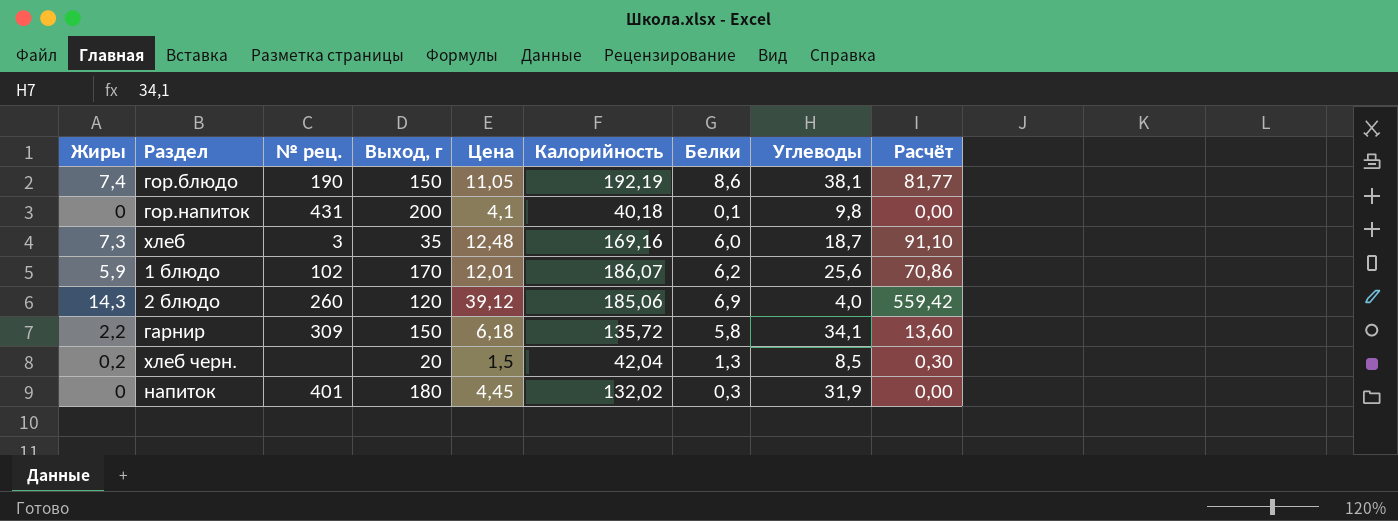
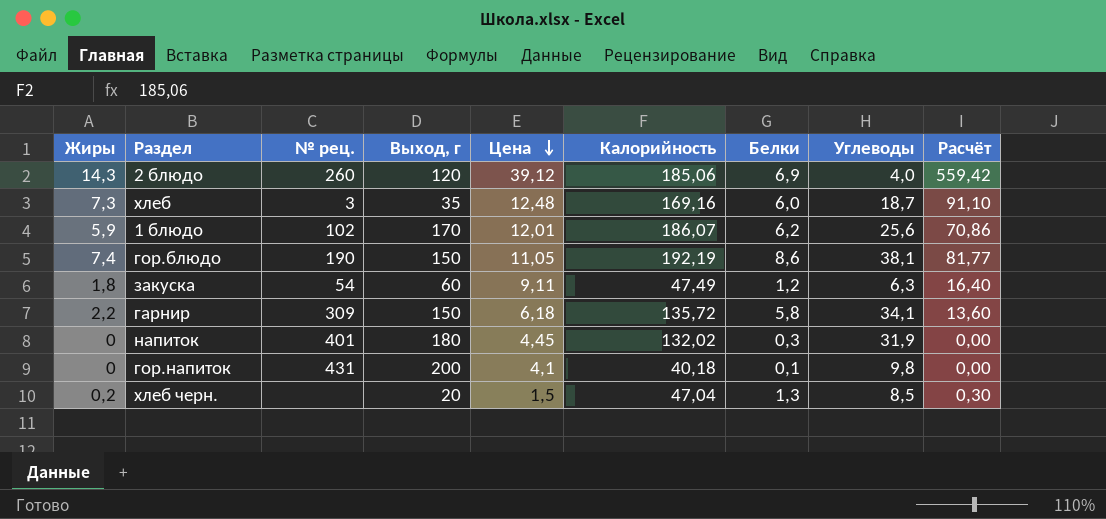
row order: none -> Цена descending
row закуска: none -> 1,8 | 54 | 60 | 9,11 | 47,49 | 1,2 | 6,3 | 16,40
хлеб черн. | Калорийность: 42,04 -> 47,04

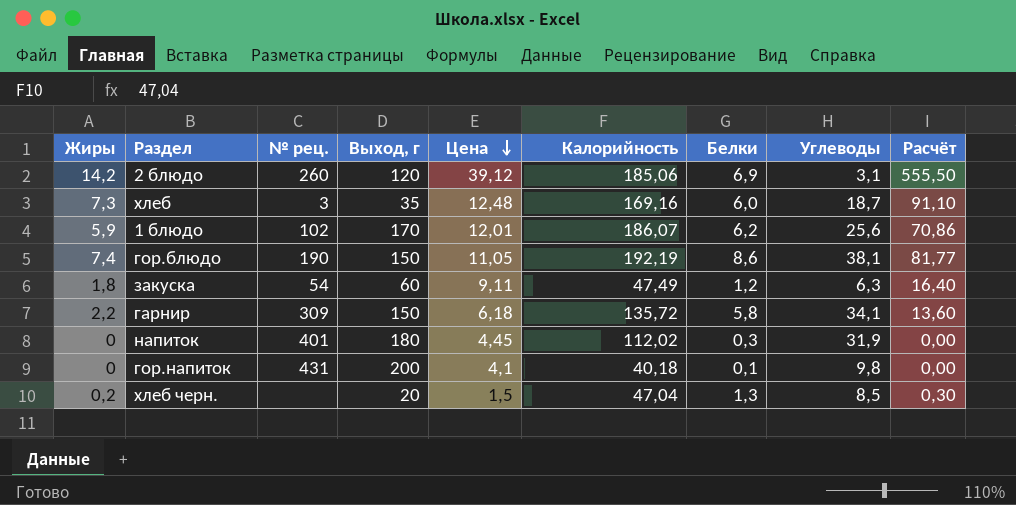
2 блюдо | Жиры: 14,3 -> 14,2
2 блюдо | Углеводы: 4,0 -> 3,1
2 блюдо | Расчёт: 559,42 -> 555,50
напиток | Калорийность: 132,02 -> 112,02

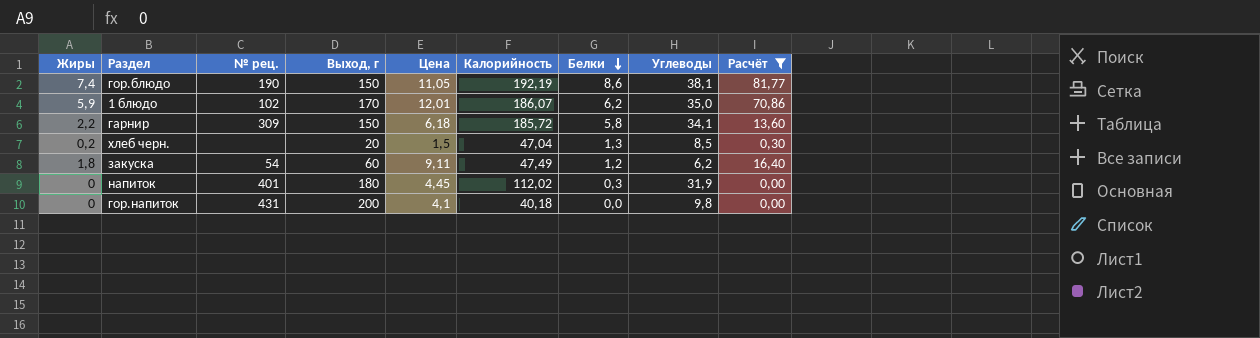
filter: none -> Расчёт <= 81,77
row order: Цена descending -> Белки descending
1 блюдо | Углеводы: 25,6 -> 35,0
гарнир | Калорийность: 135,72 -> 185,72
закуска | Углеводы: 6,3 -> 6,2
гор.напиток | Белки: 0,1 -> 0,0

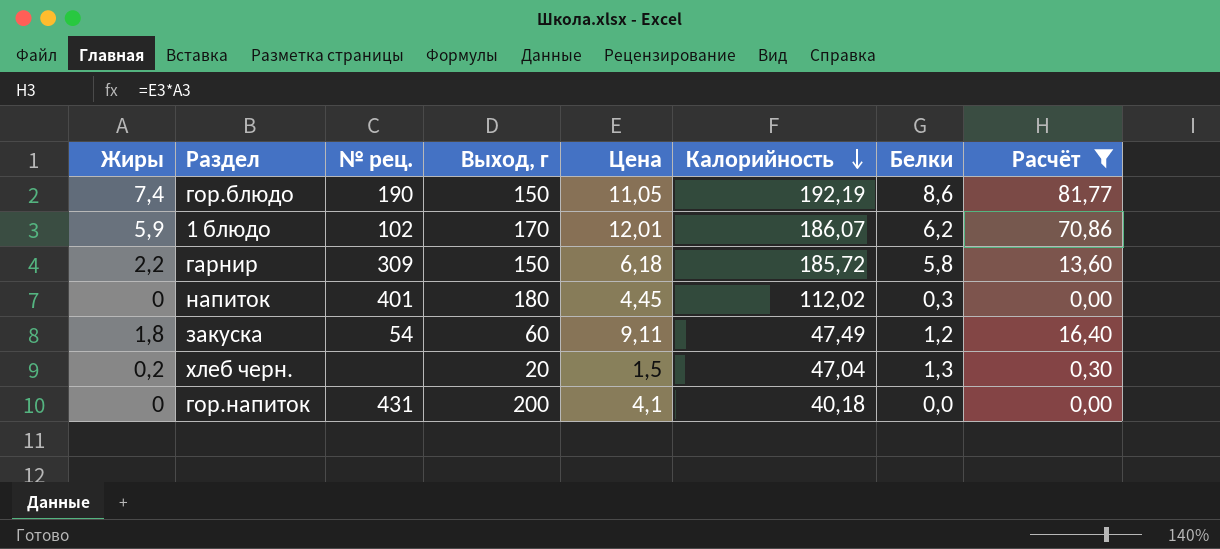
row order: Белки descending -> Калорийность descending
column Углеводы | position: 8 -> none

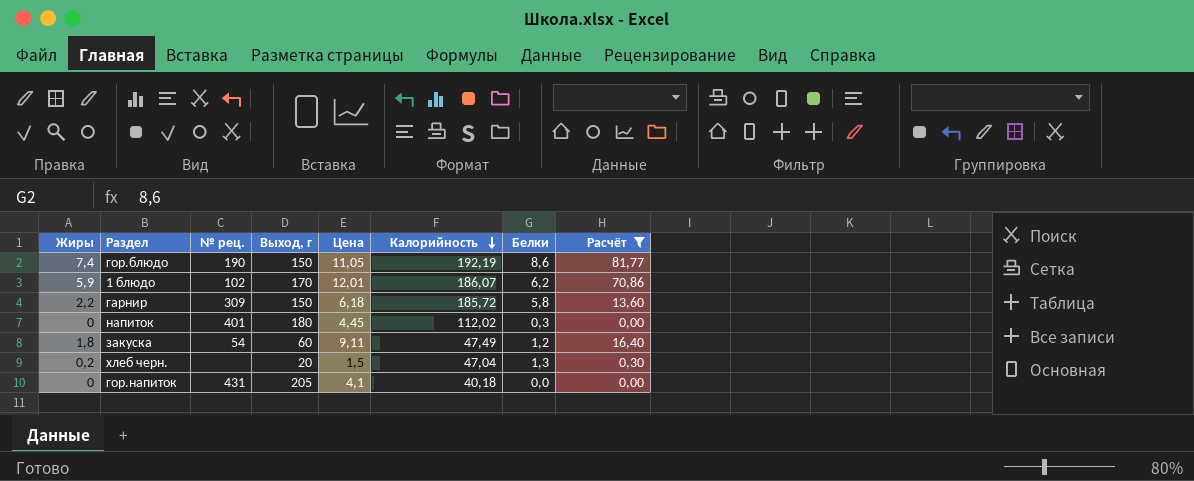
гор.напиток | Выход, г: 200 -> 205

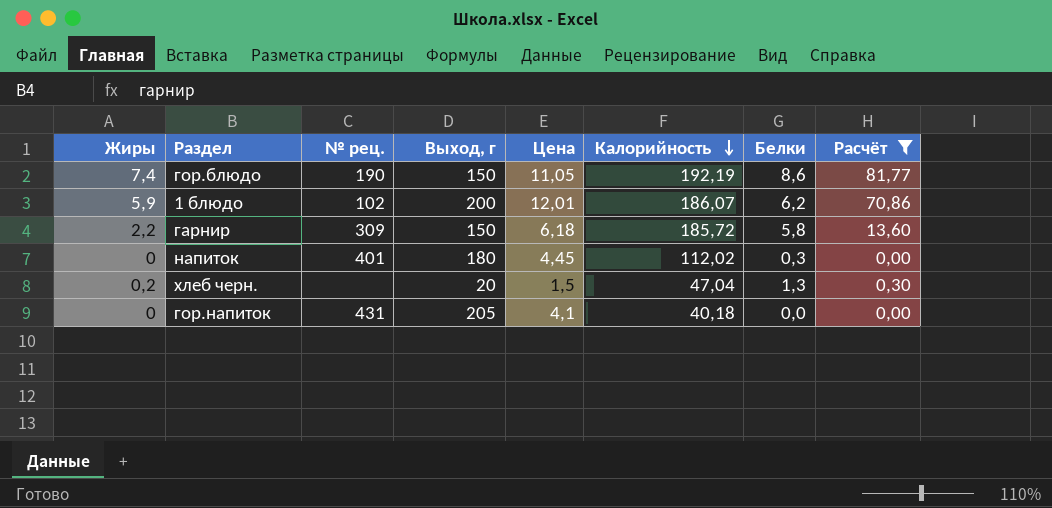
row закуска: 1,8 | 54 | 60 | 9,11 | 47,49 | 1,2 | 16,40 -> none
1 блюдо | Выход, г: 170 -> 200

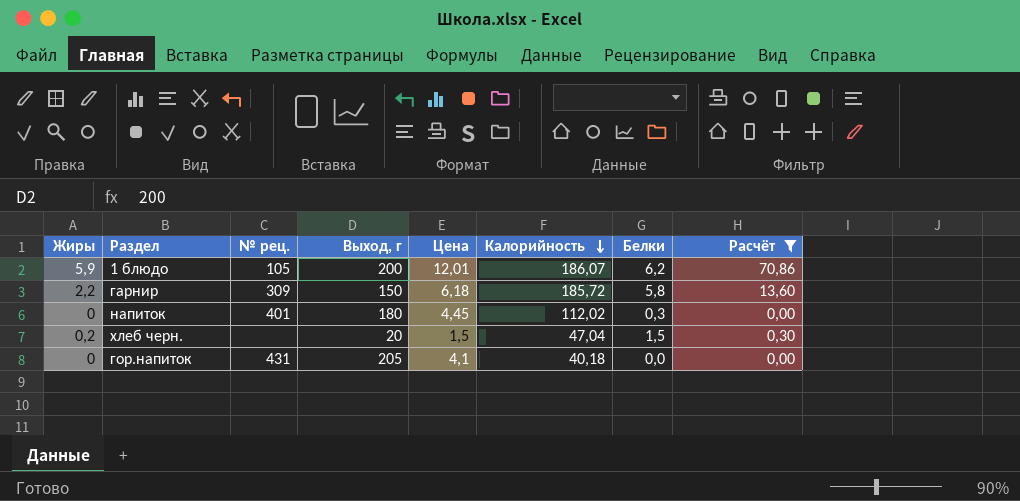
row гор.блюдо: 7,4 | 190 | 150 | 11,05 | 192,19 | 8,6 | 81,77 -> none
1 блюдо | № рец.: 102 -> 105
хлеб черн. | Белки: 1,3 -> 1,5

